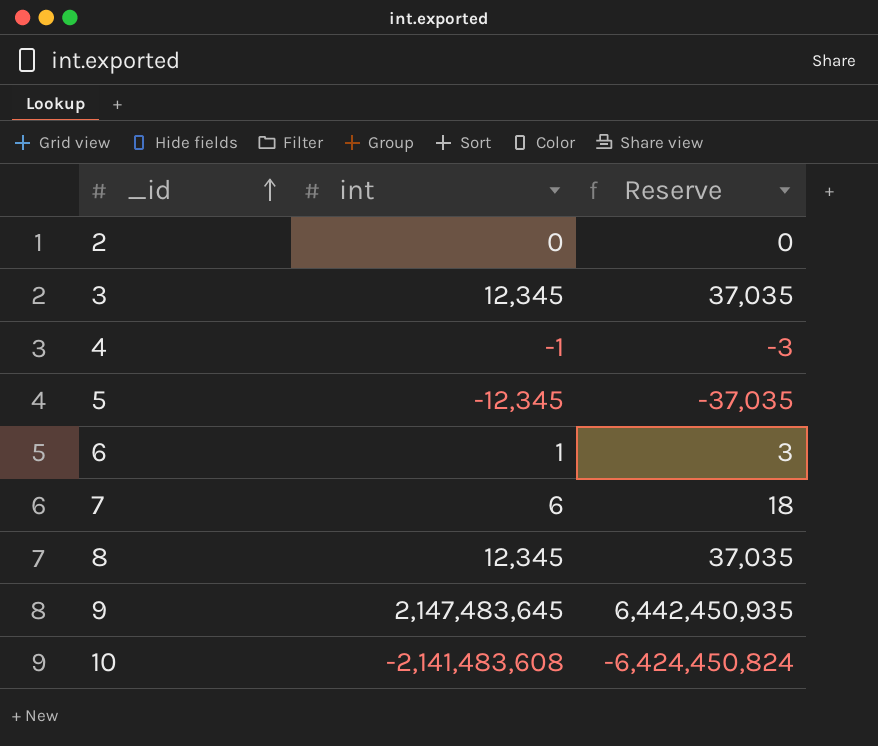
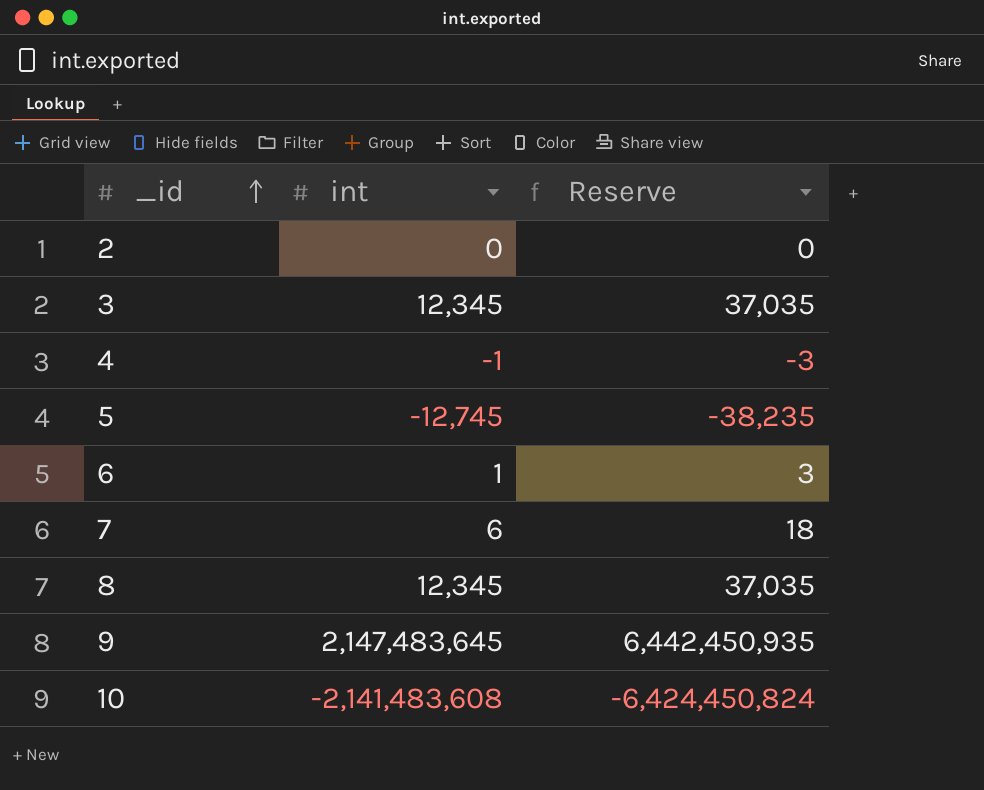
5 | int: -12,345 -> -12,745
5 | Reserve: -37,035 -> -38,235

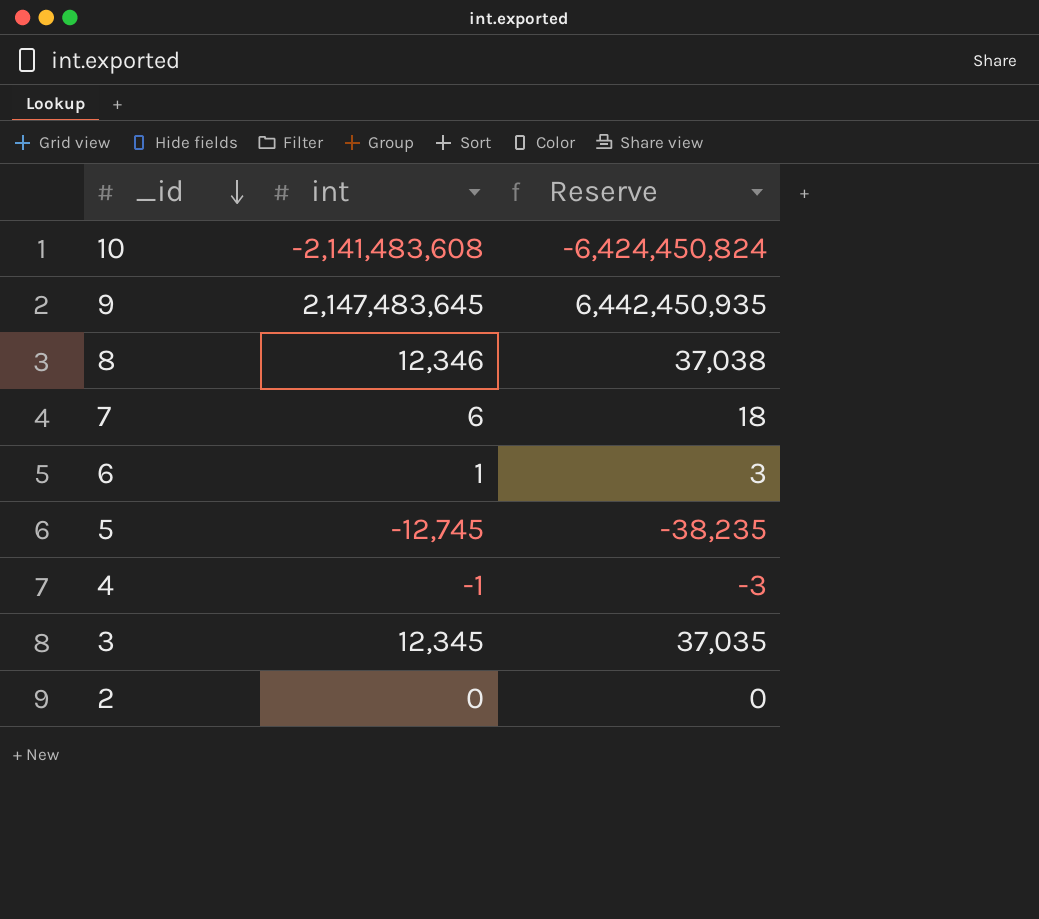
row order: _id ascending -> _id descending
8 | int: 12,345 -> 12,346
8 | Reserve: 37,035 -> 37,038

